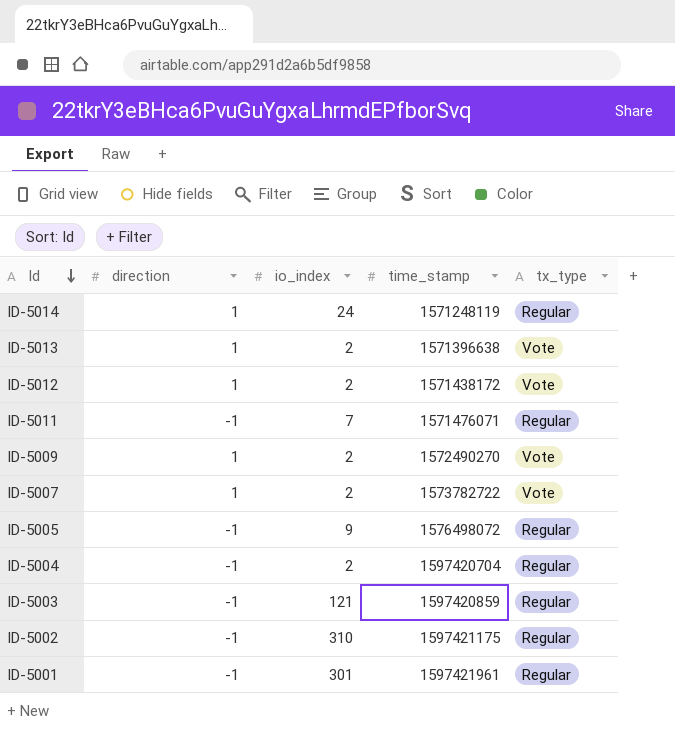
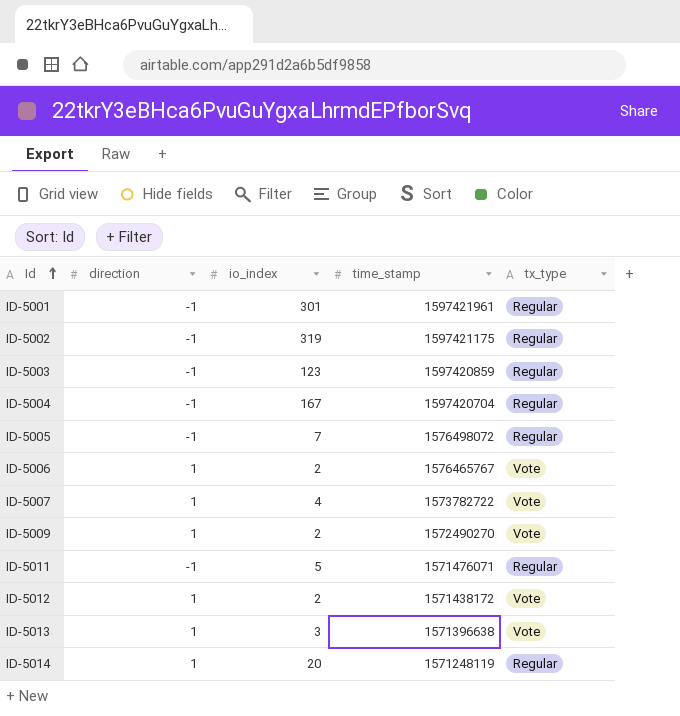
row order: Id descending -> Id ascending
ID-5002 | io_index: 310 -> 319
ID-5003 | io_index: 121 -> 123
ID-5004 | io_index: 2 -> 167
ID-5005 | io_index: 9 -> 7
row ID-5006: none -> 1 | 2 | 1576465767 | Vote
ID-5007 | io_index: 2 -> 4
ID-5011 | io_index: 7 -> 5
ID-5013 | io_index: 2 -> 3
ID-5014 | io_index: 24 -> 20

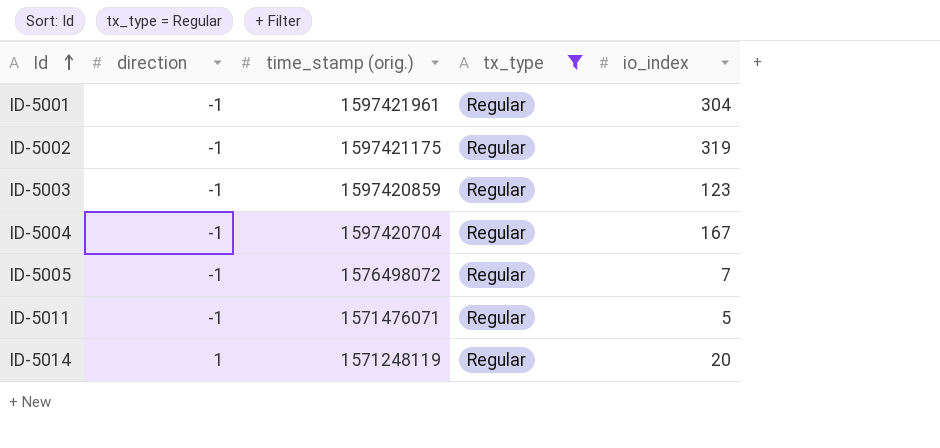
filter: none -> tx_type = Regular
column name: time_stamp -> time_stamp (orig.)
column io_index | position: 3 -> 5
ID-5001 | io_index: 301 -> 304

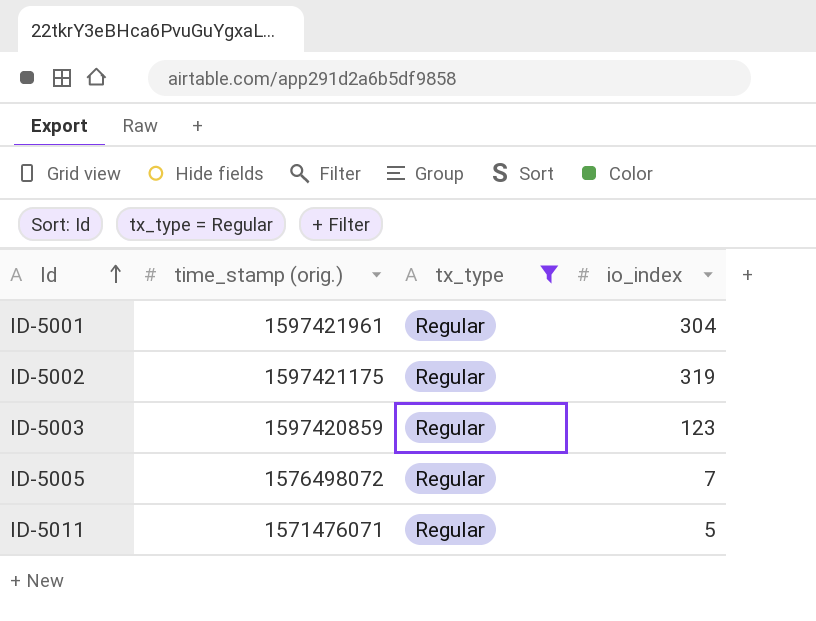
column direction | position: 2 -> none
row ID-5004: -1 | 1597420704 | Regular | 167 -> none
row ID-5014: 1 | 1571248119 | Regular | 20 -> none

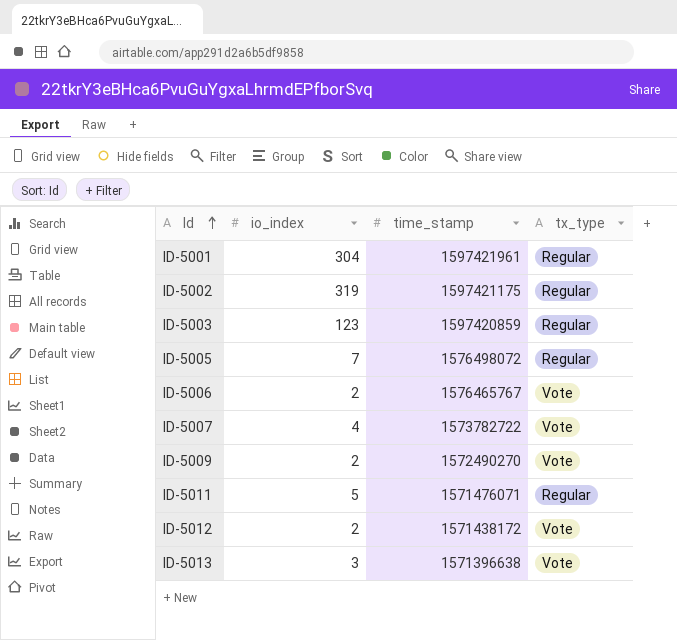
filter: tx_type = Regular -> none
column io_index | position: 4 -> 2
column name: time_stamp (orig.) -> time_stamp

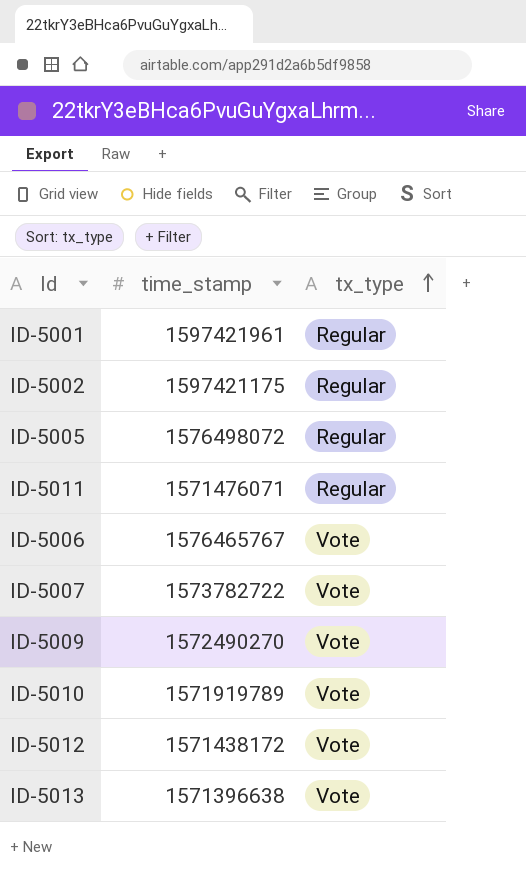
row order: Id ascending -> tx_type ascending
column io_index | position: 2 -> none
row ID-5003: 123 | 1597420859 | Regular -> none
row ID-5010: none -> 1571919789 | Vote

